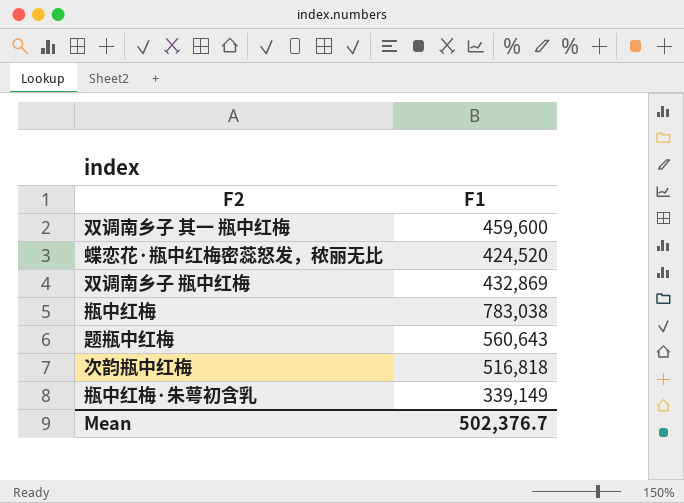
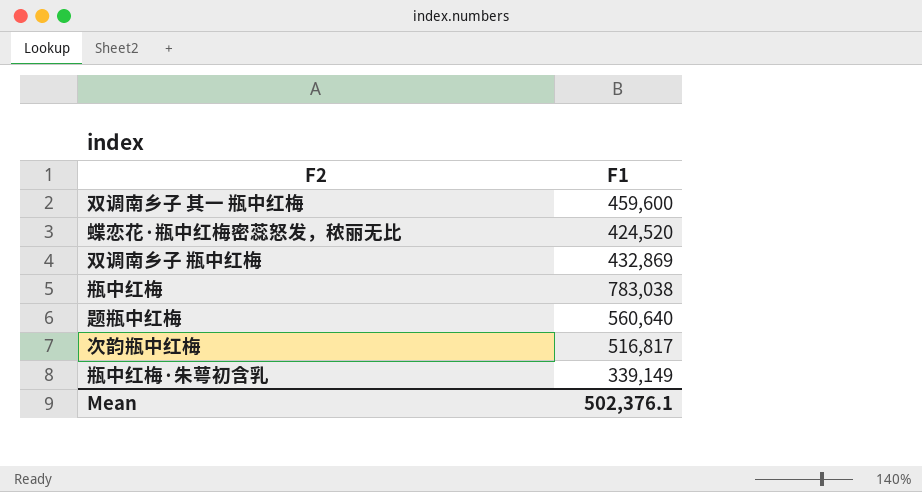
题瓶中红梅 | F1: 560,643 -> 560,640
次韵瓶中红梅 | F1: 516,818 -> 516,817
Mean | F1: 502,376.7 -> 502,376.1

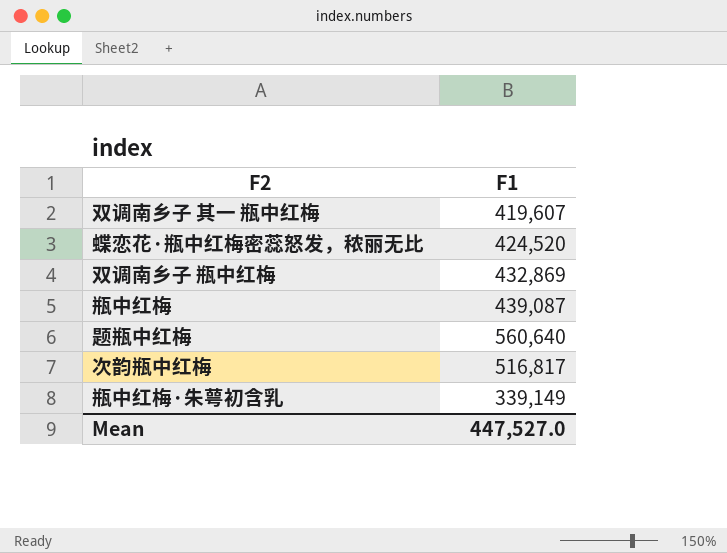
双调南乡子 其一 瓶中红梅 | F1: 459,600 -> 419,607
瓶中红梅 | F1: 783,038 -> 439,087
Mean | F1: 502,376.1 -> 447,527.0

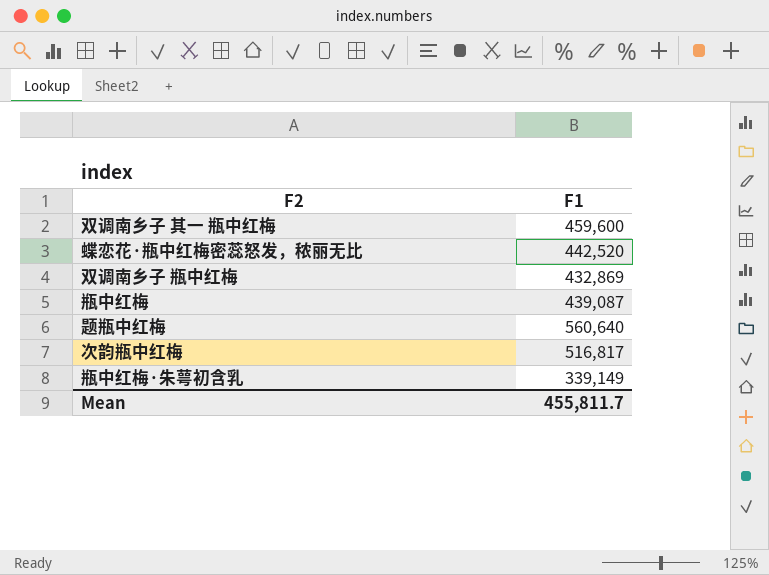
双调南乡子 其一 瓶中红梅 | F1: 419,607 -> 459,600
蝶恋花·瓶中红梅密蕊怒发，秾丽无比 | F1: 424,520 -> 442,520
Mean | F1: 447,527.0 -> 455,811.7

